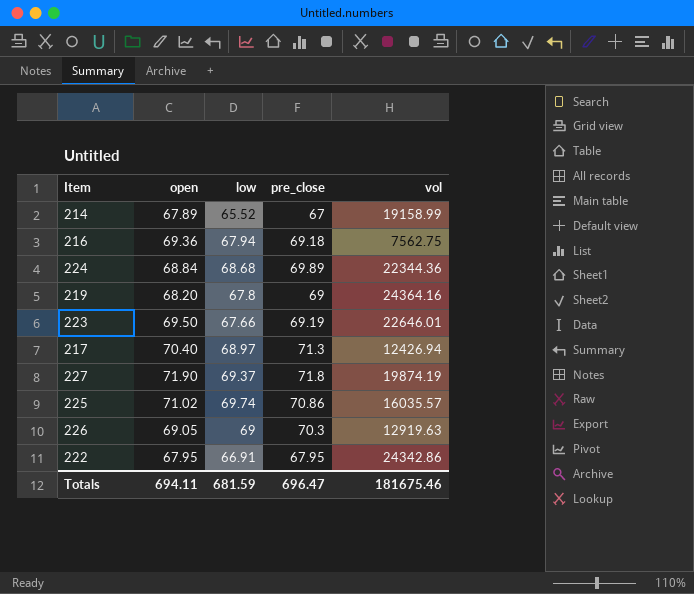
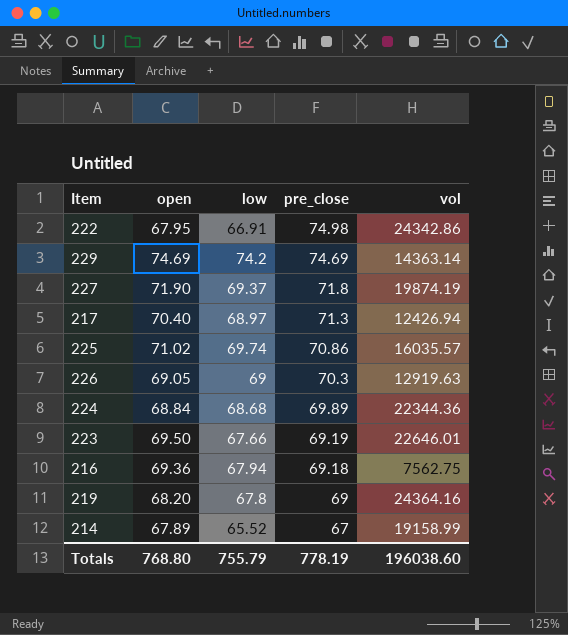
row order: none -> pre_close descending
222 | pre_close: 67.95 -> 74.98
row 229: none -> 74.69 | 74.2 | 74.69 | 14363.14
Totals | open: 694.11 -> 768.80
Totals | low: 681.59 -> 755.79
Totals | pre_close: 696.47 -> 778.19
Totals | vol: 181675.46 -> 196038.60

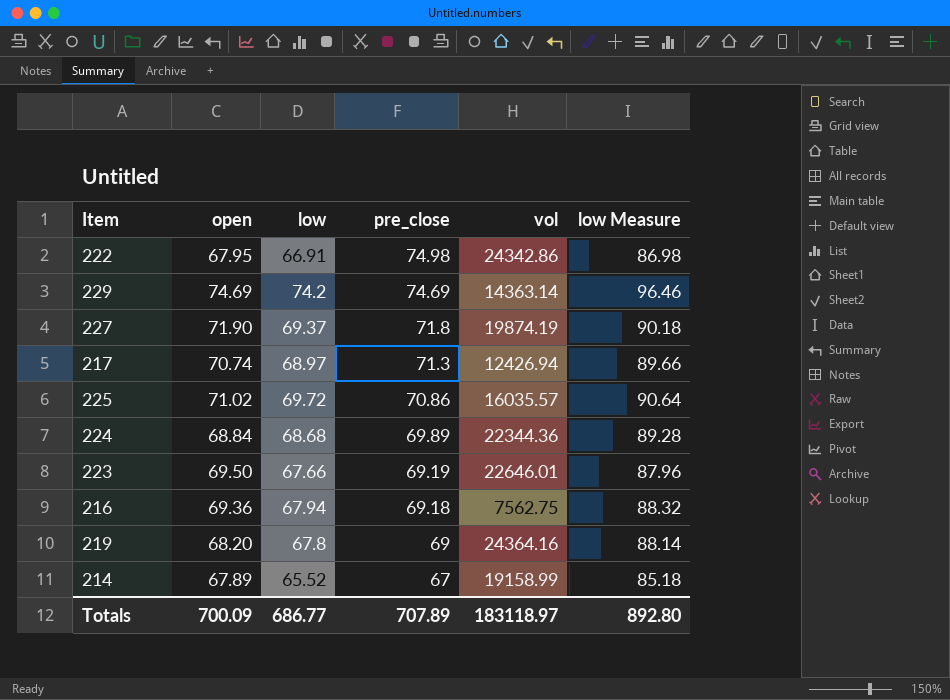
column low Measure | formula: none -> [low] * 1.3
row 226: 69.05 | 69 | 70.3 | 12919.63 -> none
217 | open: 70.40 -> 70.74
225 | low: 69.74 -> 69.72
Totals | open: 768.80 -> 700.09
Totals | low: 755.79 -> 686.77
Totals | pre_close: 778.19 -> 707.89
Totals | vol: 196038.60 -> 183118.97

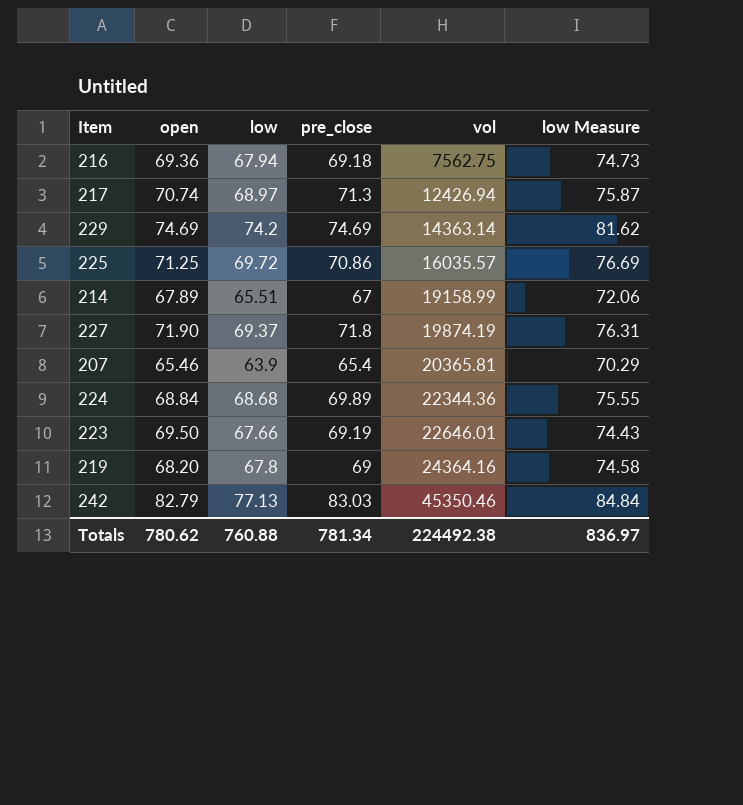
row order: pre_close descending -> vol ascending
column low Measure | formula: [low] * 1.3 -> [low] * 1.1
row 222: 67.95 | 66.91 | 74.98 | 24342.86 | 86.98 -> none
225 | open: 71.02 -> 71.25
214 | low: 65.52 -> 65.51
row 207: none -> 65.46 | 63.9 | 65.4 | 20365.81 | 70.29
row 242: none -> 82.79 | 77.13 | 83.03 | 45350.46 | 84.84
Totals | open: 700.09 -> 780.62
Totals | low: 686.77 -> 760.88
Totals | pre_close: 707.89 -> 781.34
Totals | vol: 183118.97 -> 224492.38
Totals | low Measure: 892.80 -> 836.97

